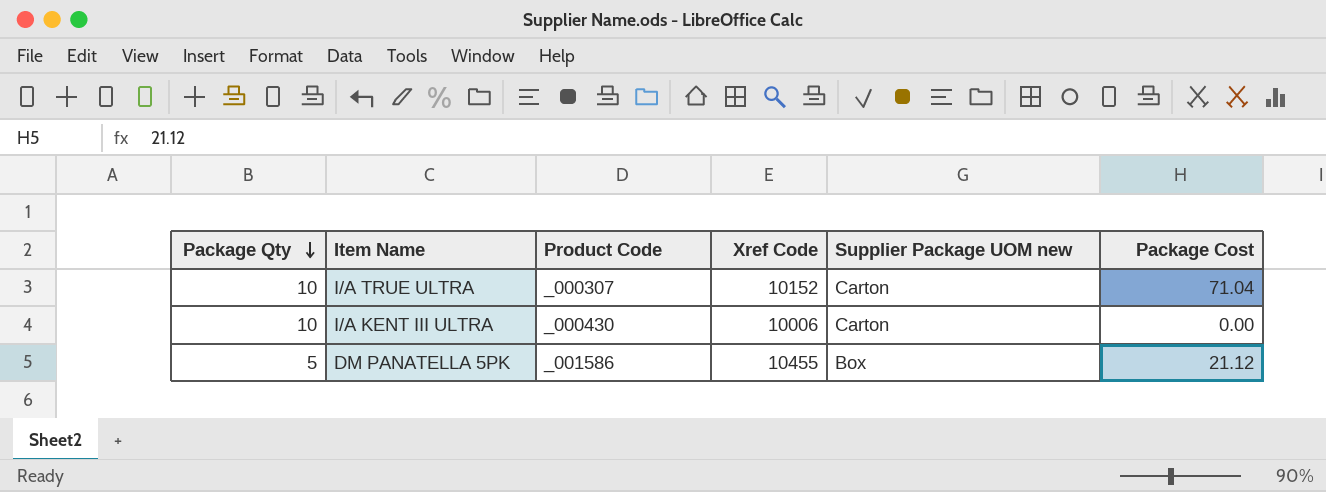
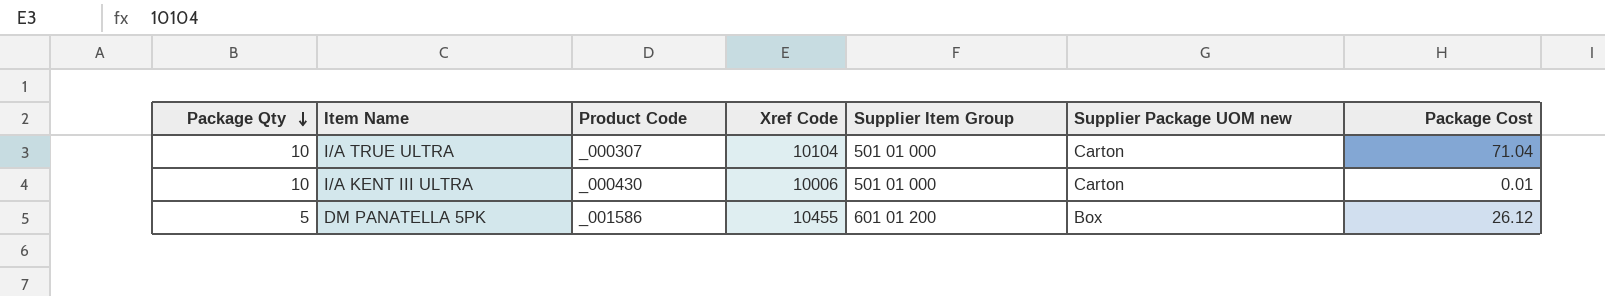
column Supplier Item Group | position: none -> 5
I/A TRUE ULTRA | Xref Code: 10152 -> 10104
I/A KENT III ULTRA | Package Cost: 0.00 -> 0.01
DM PANATELLA 5PK | Package Cost: 21.12 -> 26.12

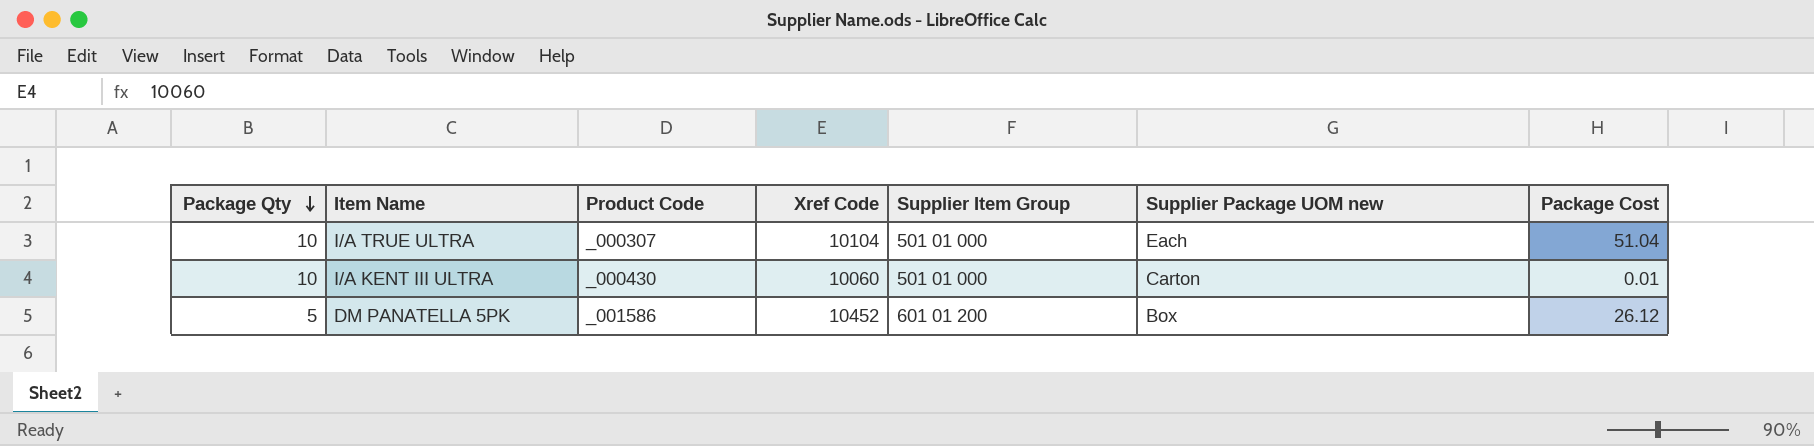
I/A TRUE ULTRA | Supplier Package UOM new: Carton -> Each
I/A TRUE ULTRA | Package Cost: 71.04 -> 51.04
I/A KENT III ULTRA | Xref Code: 10006 -> 10060
DM PANATELLA 5PK | Xref Code: 10455 -> 10452

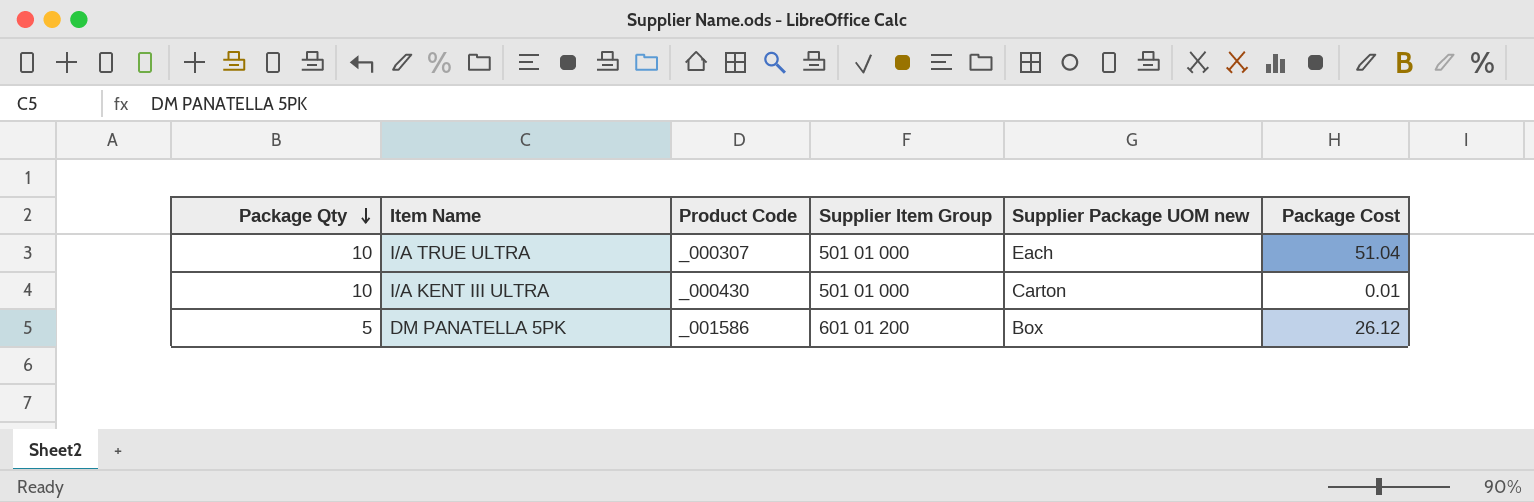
column Xref Code | position: 4 -> none

